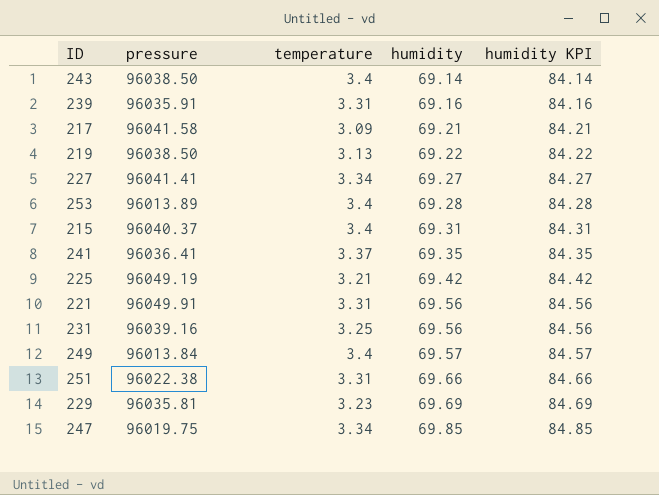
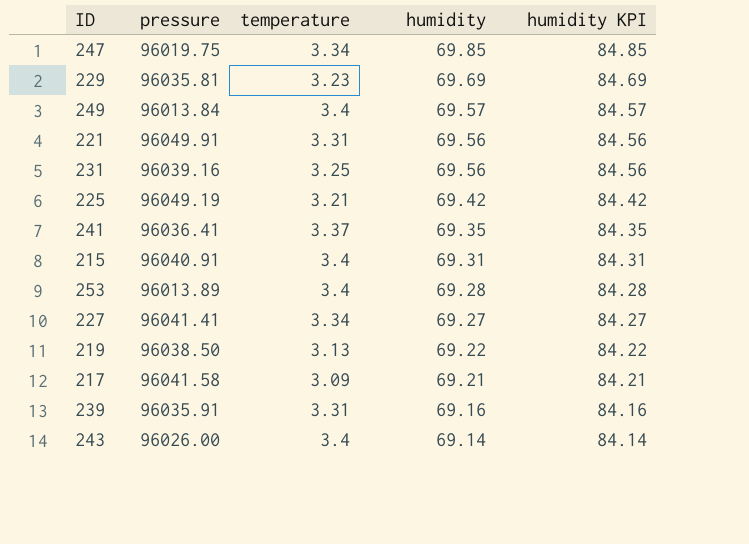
row order: humidity ascending -> humidity descending
row 251: 96022.38 | 3.31 | 69.66 | 84.66 -> none
215 | pressure: 96040.37 -> 96040.91
243 | pressure: 96038.50 -> 96026.00

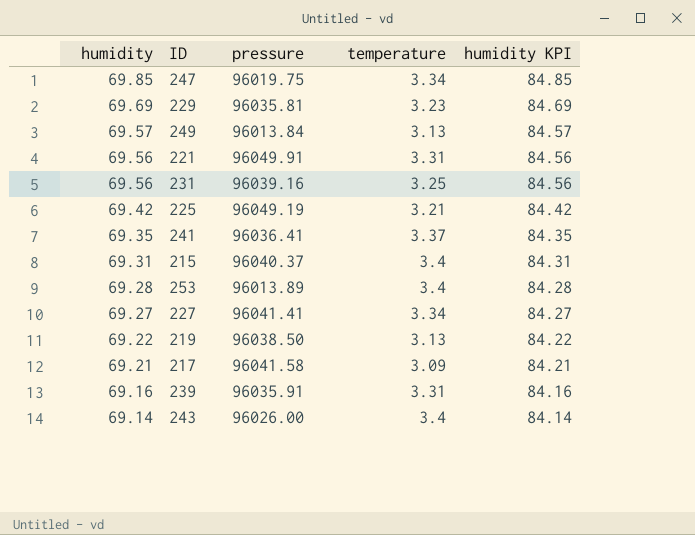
column humidity | position: 4 -> 1
249 | temperature: 3.4 -> 3.13
215 | pressure: 96040.91 -> 96040.37

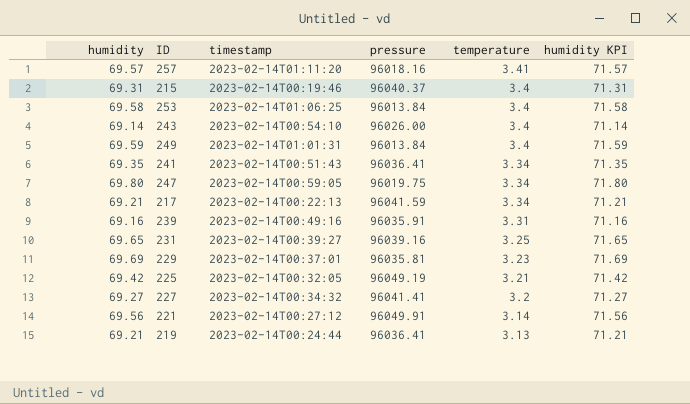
row order: humidity descending -> temperature descending
column timestamp | position: none -> 3
column humidity KPI | formula: [humidity] + 15 -> [humidity] + 2
row 257: none -> 69.57 | 2023-02-14T01:11:20 | 96018.16 | 3.41 | 71.57
253 | humidity: 69.28 -> 69.58
253 | pressure: 96013.89 -> 96013.84
249 | humidity: 69.57 -> 69.59
249 | temperature: 3.13 -> 3.4
241 | temperature: 3.37 -> 3.34
247 | humidity: 69.85 -> 69.80
217 | pressure: 96041.58 -> 96041.59
217 | temperature: 3.09 -> 3.34
231 | humidity: 69.56 -> 69.65
227 | temperature: 3.34 -> 3.2
221 | temperature: 3.31 -> 3.14
219 | humidity: 69.22 -> 69.21
219 | pressure: 96038.50 -> 96036.41

